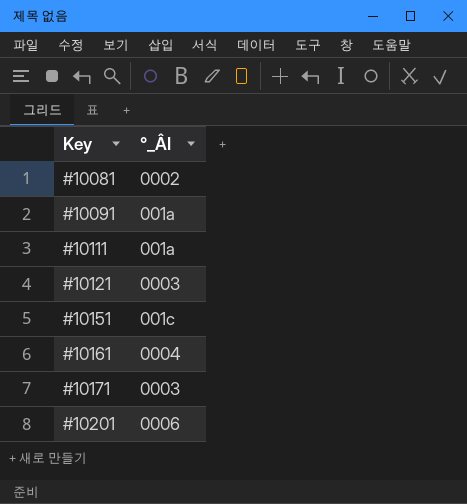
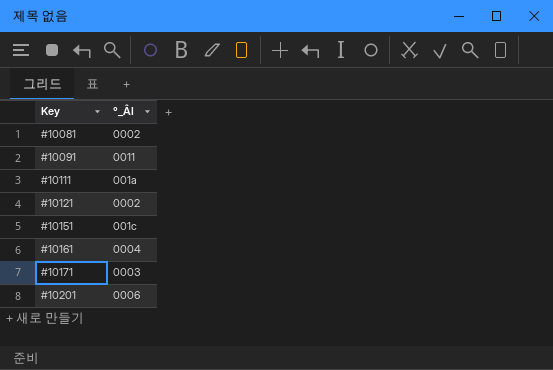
#10091 | °_ÂI: 001a -> 0011
#10121 | °_ÂI: 0003 -> 0002

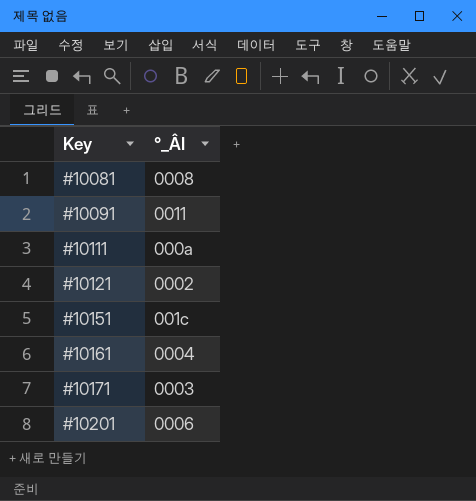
#10081 | °_ÂI: 0002 -> 0008
#10111 | °_ÂI: 001a -> 000a

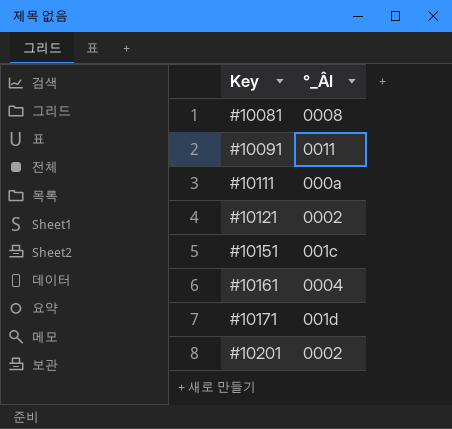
#10171 | °_ÂI: 0003 -> 001d
#10201 | °_ÂI: 0006 -> 0002

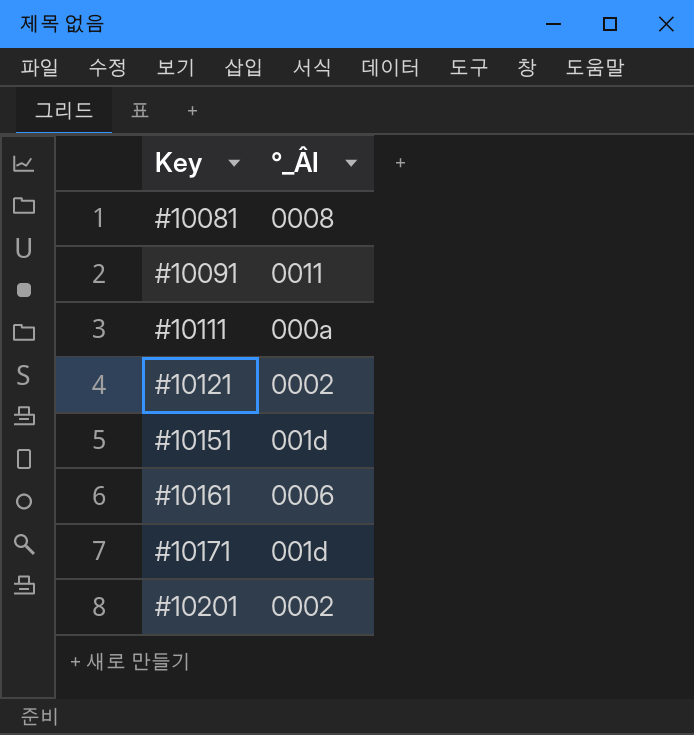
#10151 | °_ÂI: 001c -> 001d
#10161 | °_ÂI: 0004 -> 0006

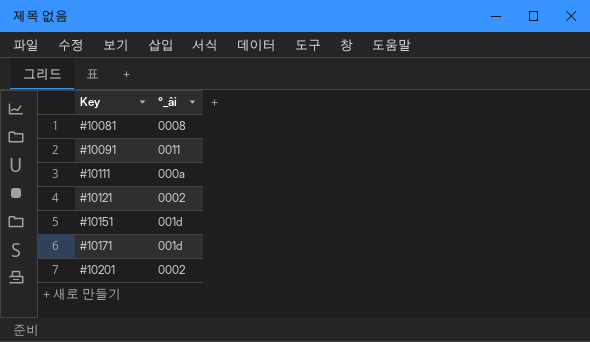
column name: °_ÂI -> °_âi
row #10161: 0006 -> none

